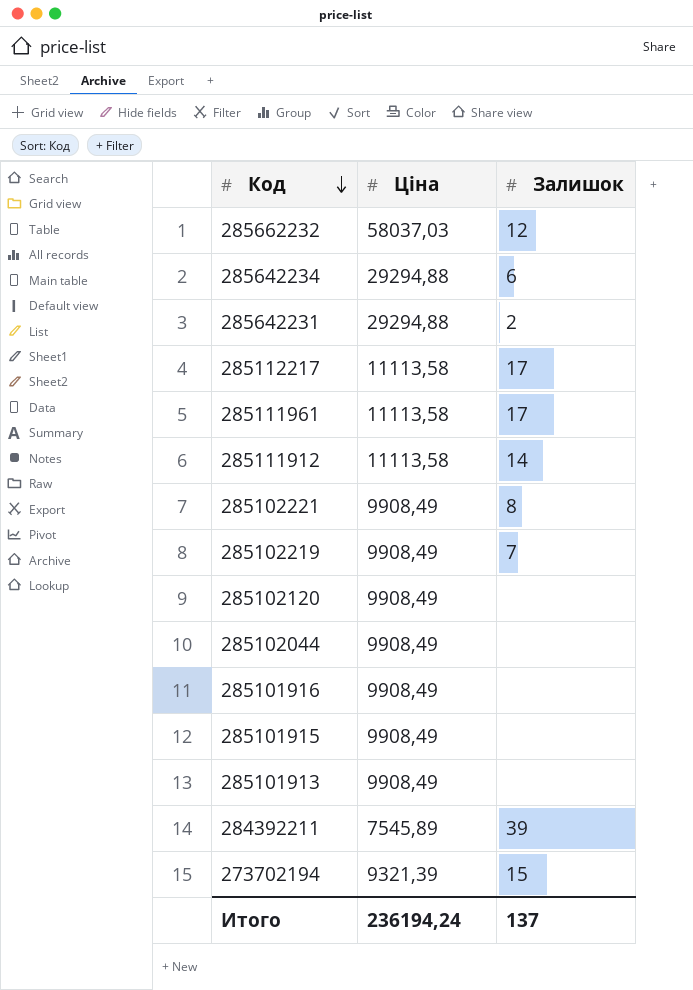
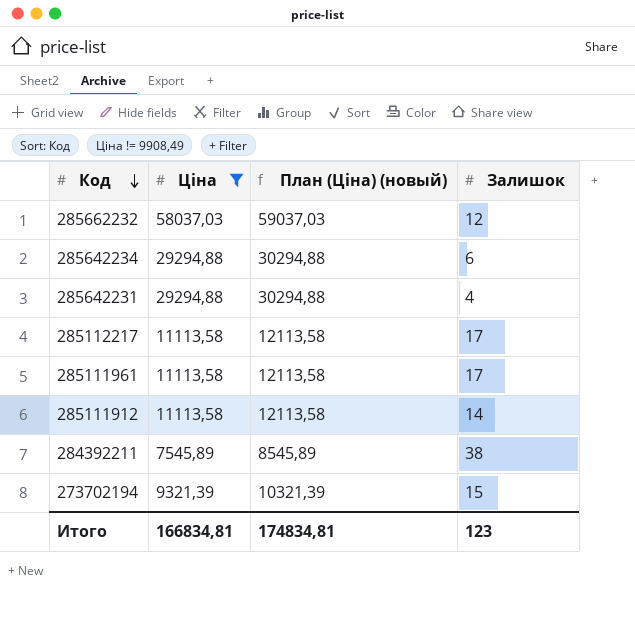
filter: none -> Ціна != 9908,49
column План (Ціна) (новый) | formula: none -> [Ціна] + 1000
285642231 | Залишок: 2 -> 4
284392211 | Залишок: 39 -> 38
Итого | Ціна: 236194,24 -> 166834,81
Итого | Залишок: 137 -> 123

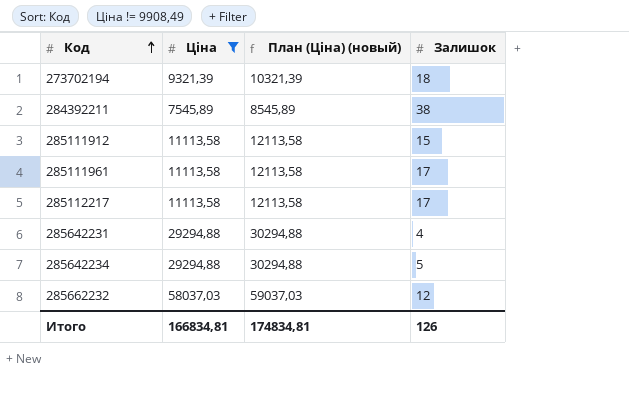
row order: Код descending -> Код ascending
273702194 | Залишок: 15 -> 18
285111912 | Залишок: 14 -> 15
285642234 | Залишок: 6 -> 5
Итого | Залишок: 123 -> 126

